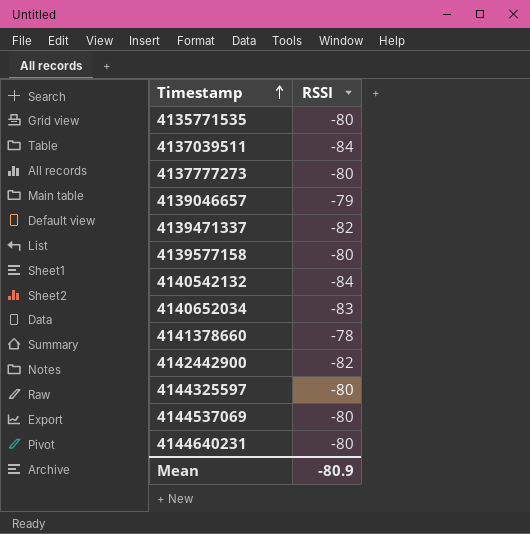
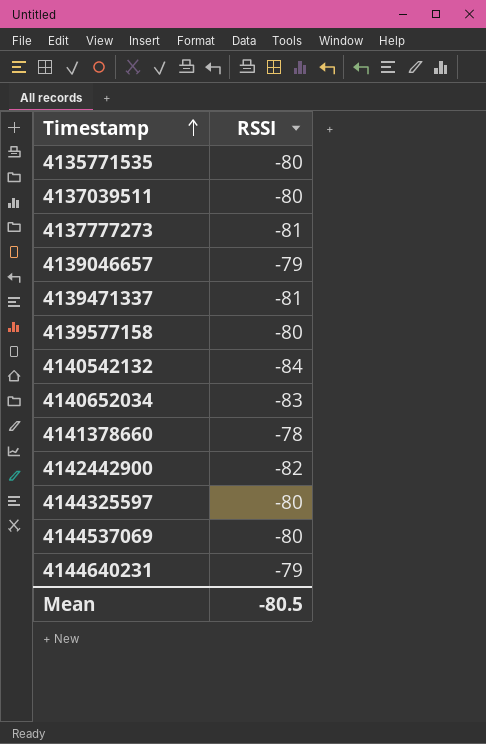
4137039511 | RSSI: -84 -> -80
4137777273 | RSSI: -80 -> -81
4139471337 | RSSI: -82 -> -81
4144640231 | RSSI: -80 -> -79
Mean | RSSI: -80.9 -> -80.5

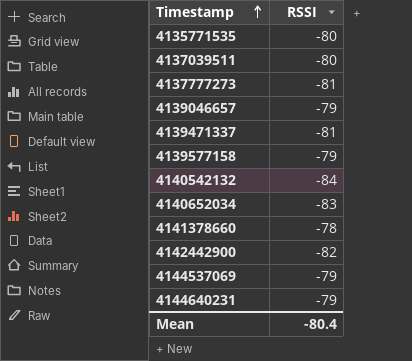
row 4144325597: -80 -> none
4139577158 | RSSI: -80 -> -79
4144537069 | RSSI: -80 -> -79
Mean | RSSI: -80.5 -> -80.4

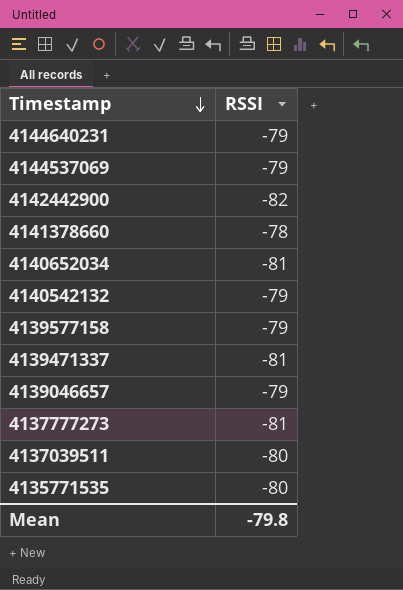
row order: Timestamp ascending -> Timestamp descending
4140652034 | RSSI: -83 -> -81
4140542132 | RSSI: -84 -> -79
Mean | RSSI: -80.4 -> -79.8

